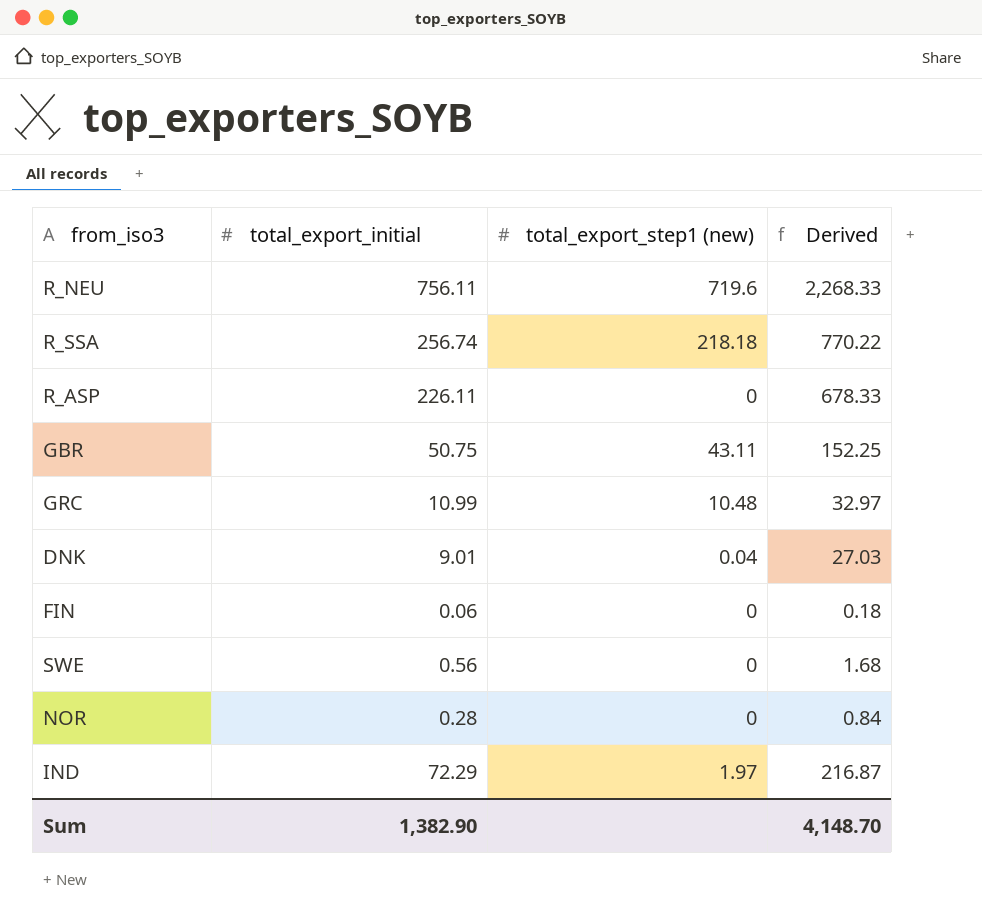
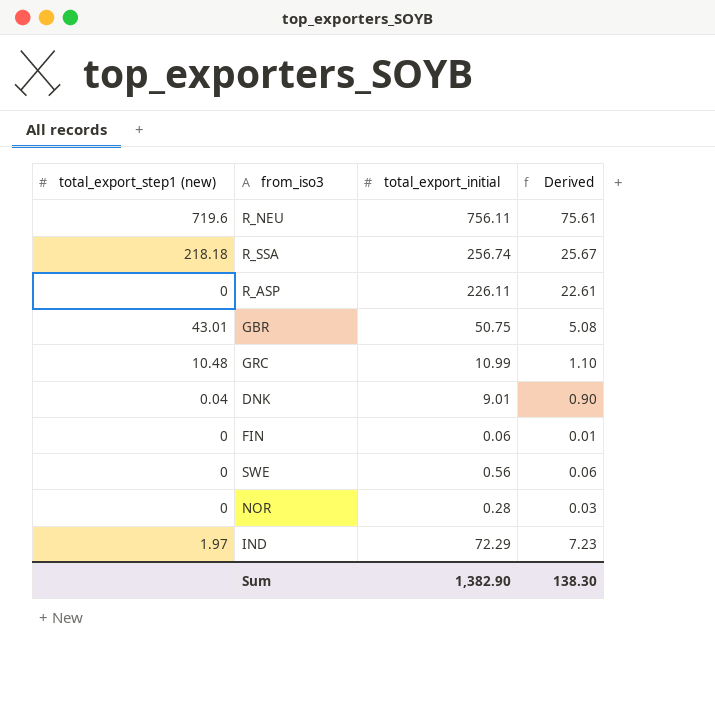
column total_export_step1 (new) | position: 3 -> 1
column Derived | formula: [total_export_initial] * 3 -> [total_export_initial] * 0.1
GBR | total_export_step1 (new): 43.11 -> 43.01
Sum | Derived: 4,148.70 -> 138.30

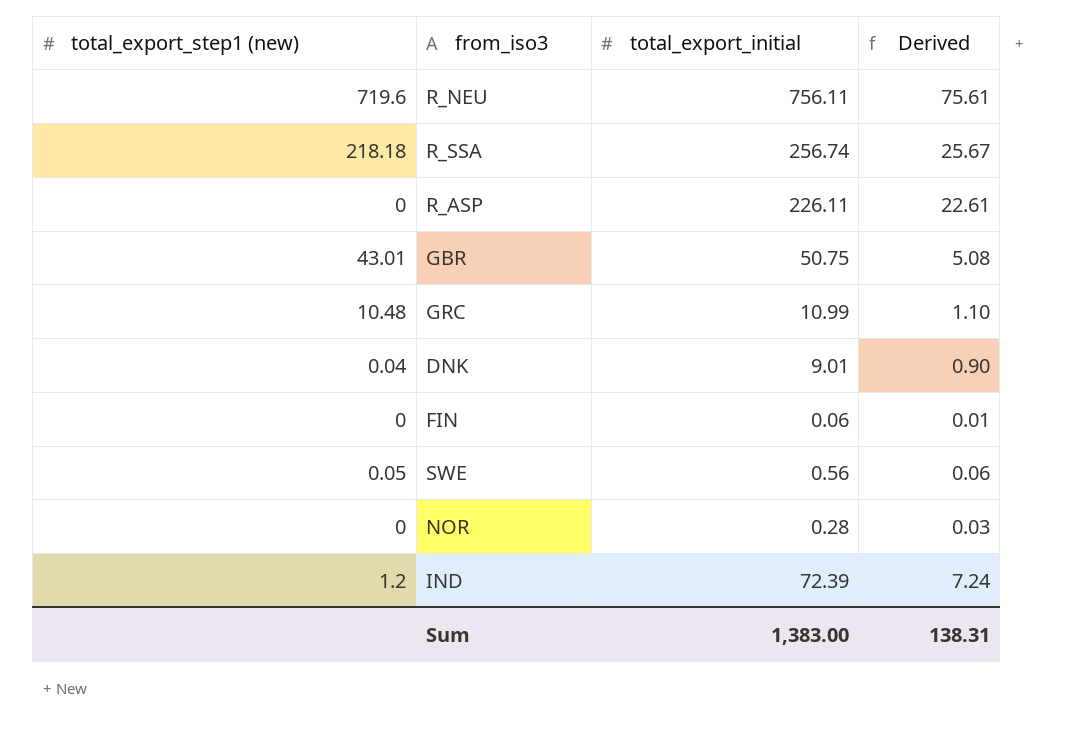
SWE | total_export_step1 (new): 0 -> 0.05
IND | total_export_step1 (new): 1.97 -> 1.2
IND | total_export_initial: 72.29 -> 72.39
IND | Derived: 7.23 -> 7.24
Sum | total_export_initial: 1,382.90 -> 1,383.00
Sum | Derived: 138.30 -> 138.31

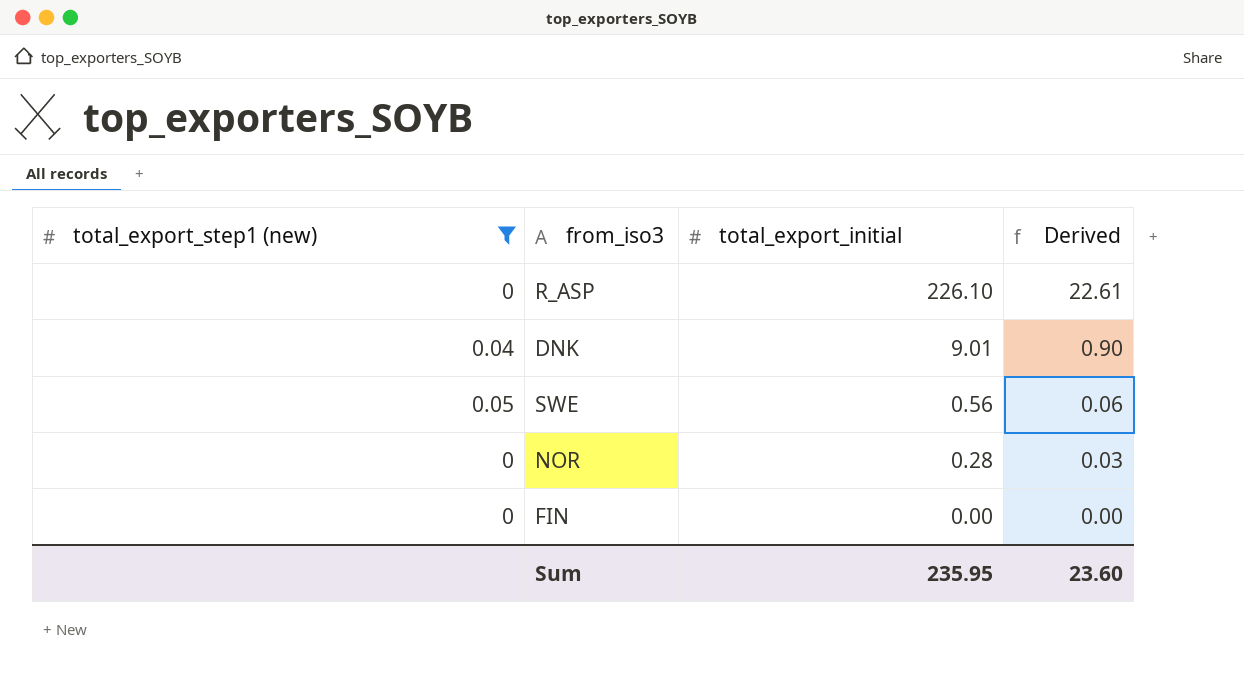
filter: none -> total_export_step1 (new) <= 0.05
row order: none -> total_export_initial descending
R_ASP | total_export_initial: 226.11 -> 226.10
FIN | total_export_initial: 0.06 -> 0.00
FIN | Derived: 0.01 -> 0.00
Sum | total_export_initial: 1,383.00 -> 235.95
Sum | Derived: 138.31 -> 23.60

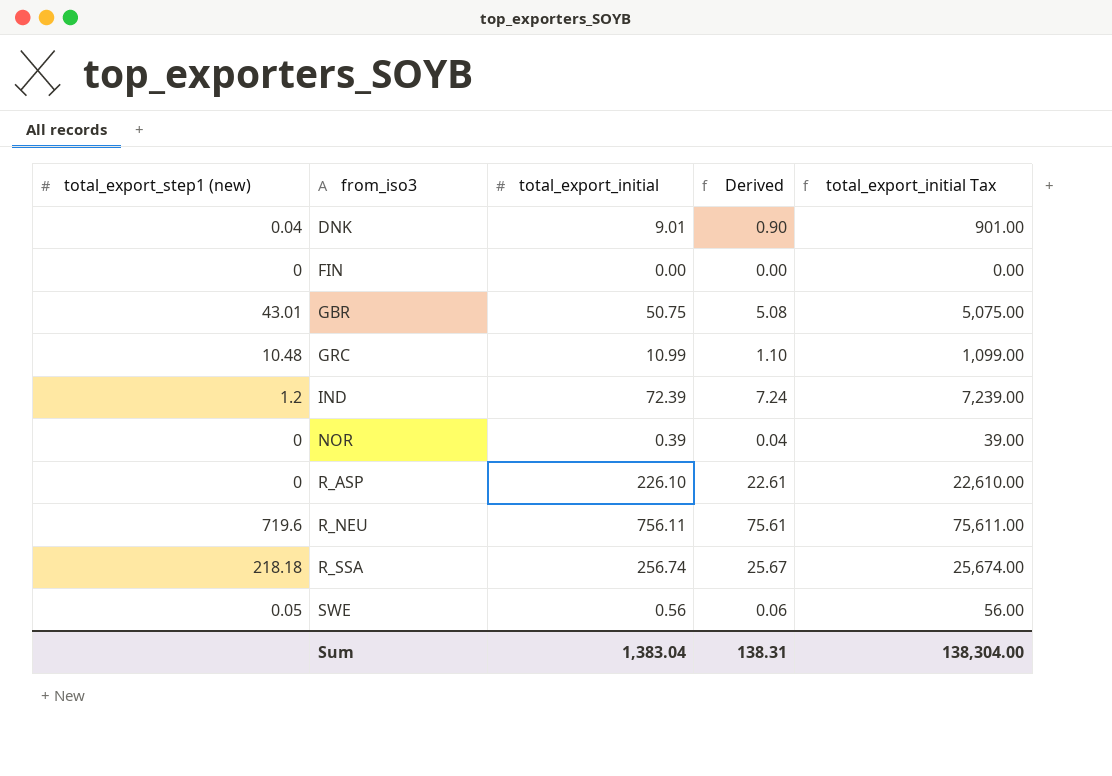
filter: total_export_step1 (new) <= 0.05 -> none
row order: total_export_initial descending -> from_iso3 ascending
column total_export_initial Tax | formula: none -> [total_export_initial] * 100
NOR | total_export_initial: 0.28 -> 0.39
NOR | Derived: 0.03 -> 0.04
Sum | total_export_initial: 235.95 -> 1,383.04
Sum | Derived: 23.60 -> 138.31

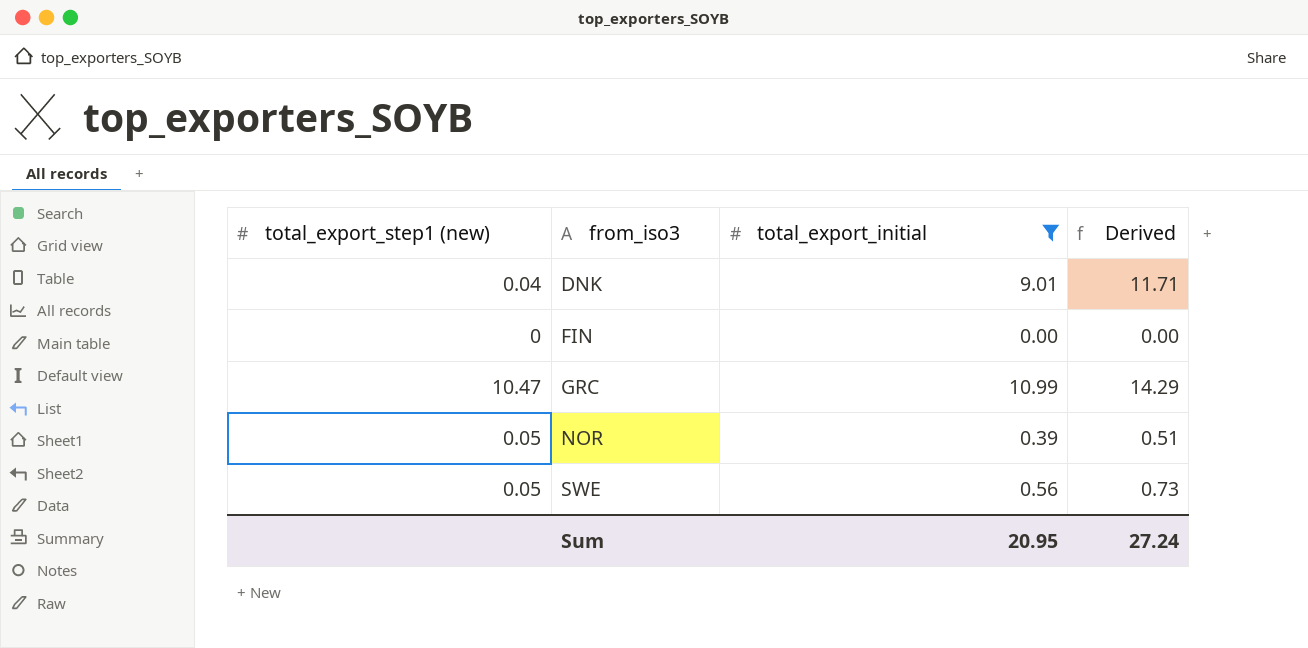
filter: none -> total_export_initial <= 10.99
column total_export_initial Tax | formula: [total_export_initial] * 100 -> none
column Derived | formula: [total_export_initial] * 0.1 -> [total_export_initial] * 1.3
GRC | total_export_step1 (new): 10.48 -> 10.47
NOR | total_export_step1 (new): 0 -> 0.05
Sum | total_export_initial: 1,383.04 -> 20.95
Sum | Derived: 138.31 -> 27.24

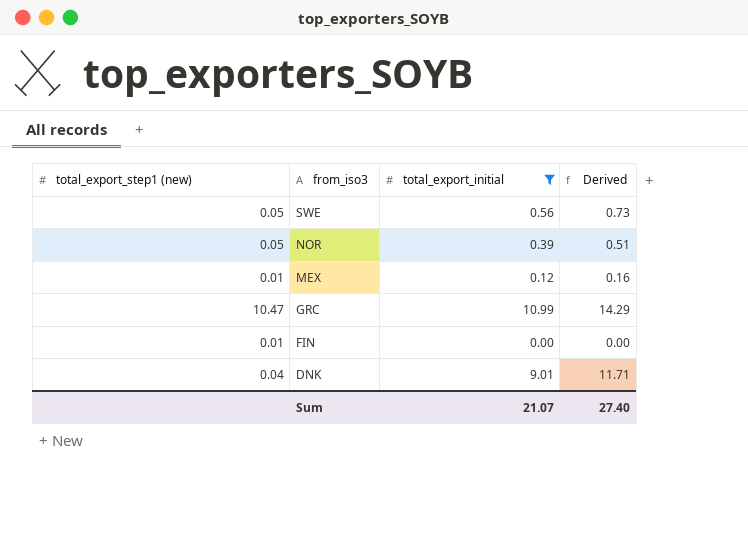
row order: from_iso3 ascending -> from_iso3 descending
row MEX: none -> 0.01 | 0.12 | 0.16
FIN | total_export_step1 (new): 0 -> 0.01
Sum | total_export_initial: 20.95 -> 21.07
Sum | Derived: 27.24 -> 27.40

